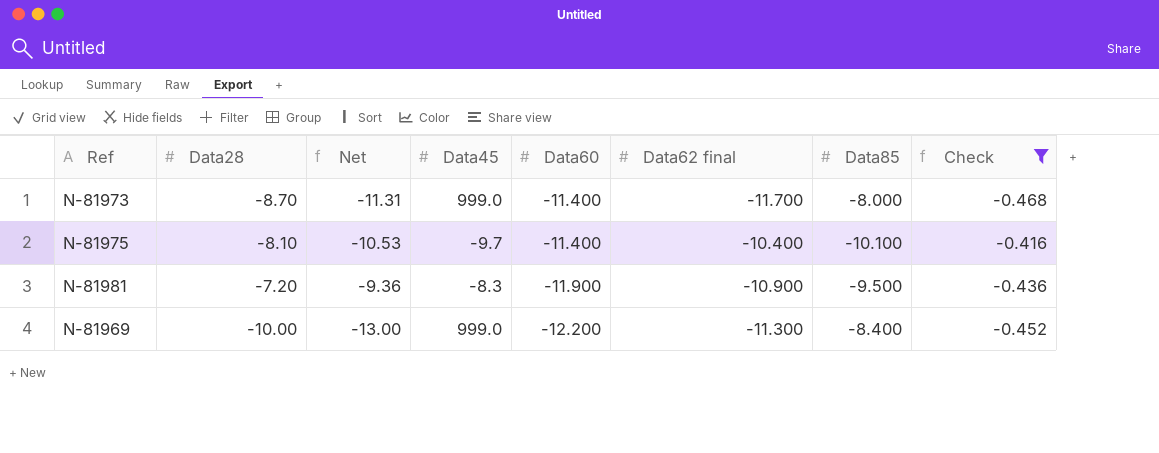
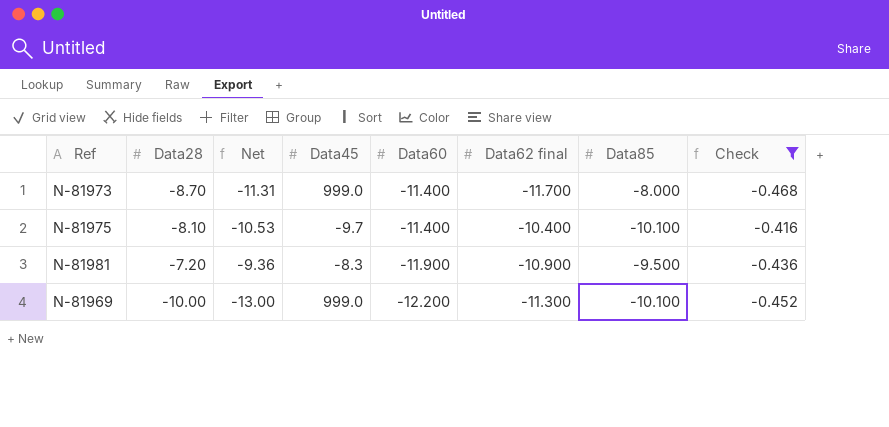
N-81969 | Data85: -8.400 -> -10.100

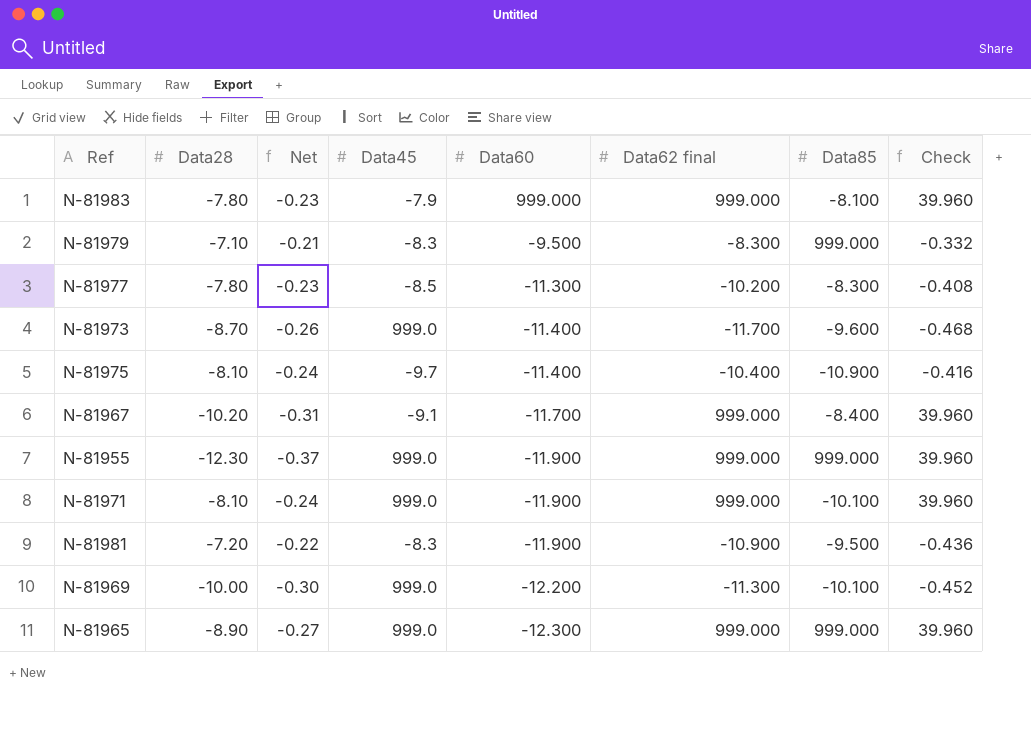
filter: Check <= -0.416 -> none
column Net | formula: [Data28] * 1.3 -> [Data28] * 0.03
N-81973 | Data85: -8.000 -> -9.600
N-81975 | Data85: -10.100 -> -10.900

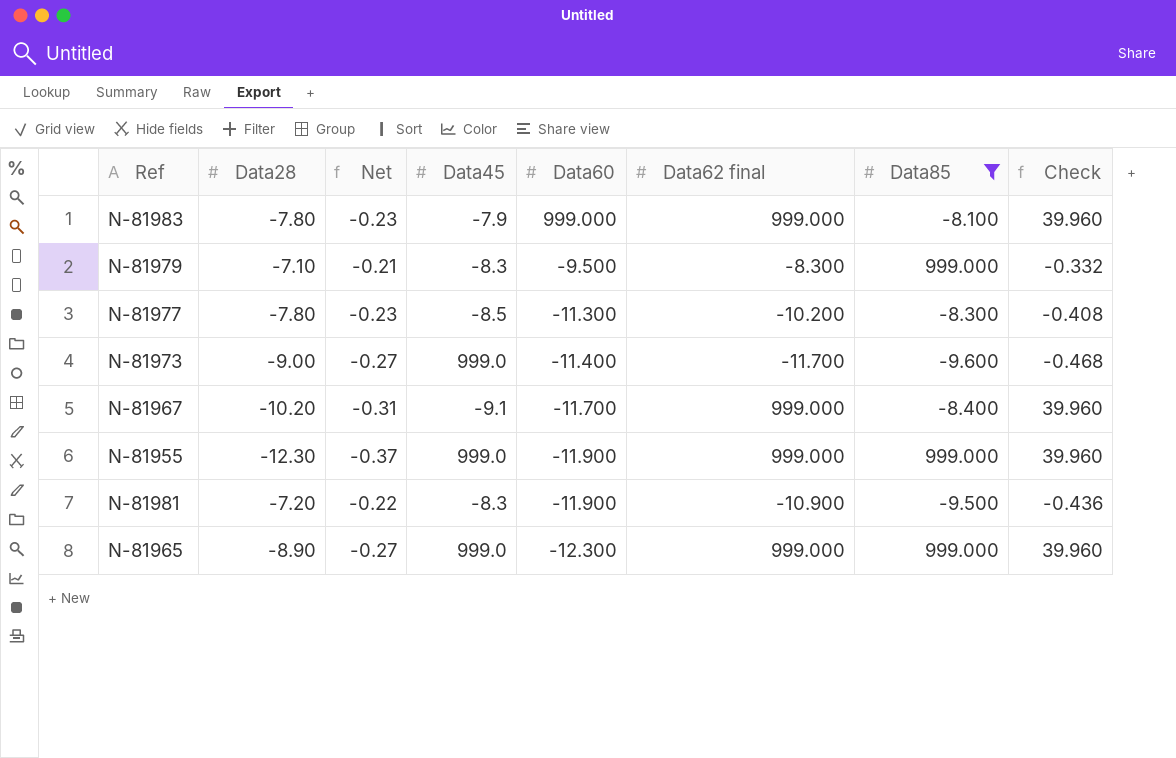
filter: none -> Data85 >= -9.600
N-81973 | Data28: -8.70 -> -9.00
N-81973 | Net: -0.26 -> -0.27

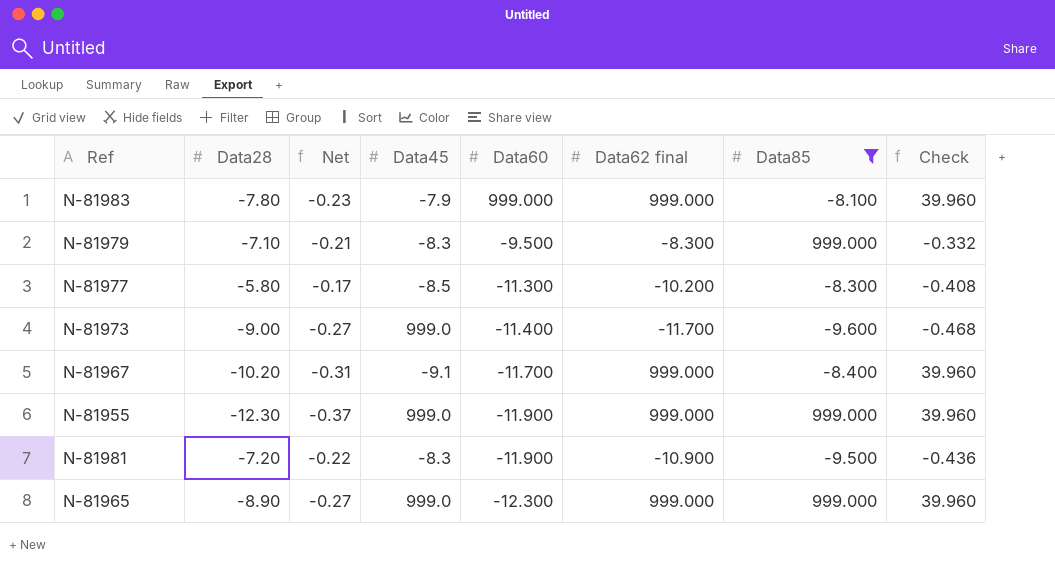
N-81977 | Data28: -7.80 -> -5.80
N-81977 | Net: -0.23 -> -0.17

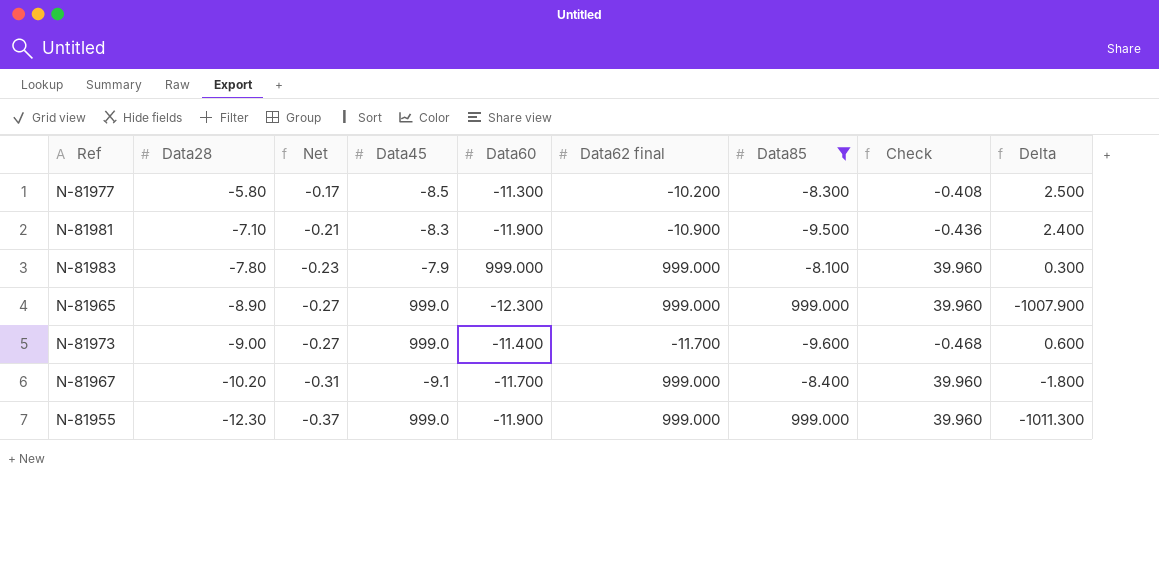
row order: Data60 descending -> Data28 descending
column Delta | formula: none -> [Data28] - [Data85]
row N-81979: -7.10 | -0.21 | -8.3 | -9.500 | -8.300 | 999.000 | -0.332 -> none
N-81981 | Data28: -7.20 -> -7.10
N-81981 | Net: -0.22 -> -0.21

